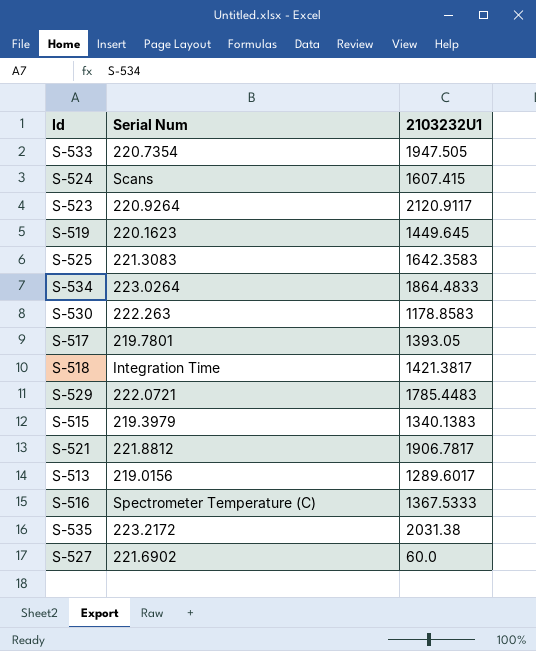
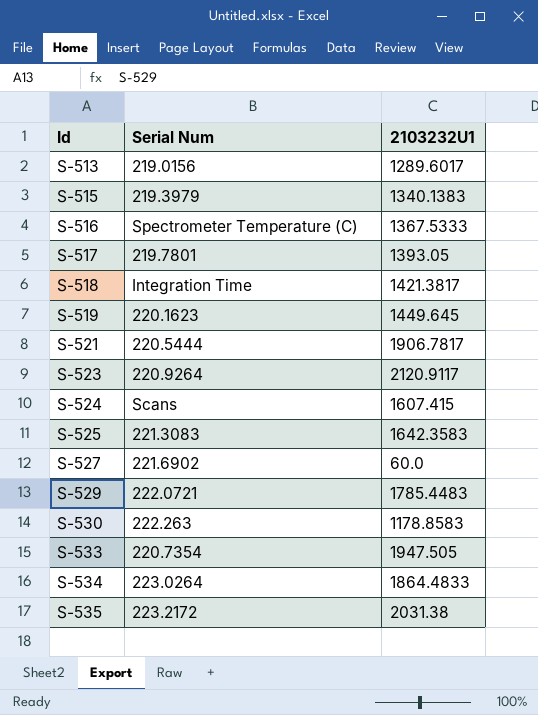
row order: none -> Id ascending
S-521 | Serial Num: 221.8812 -> 220.5444

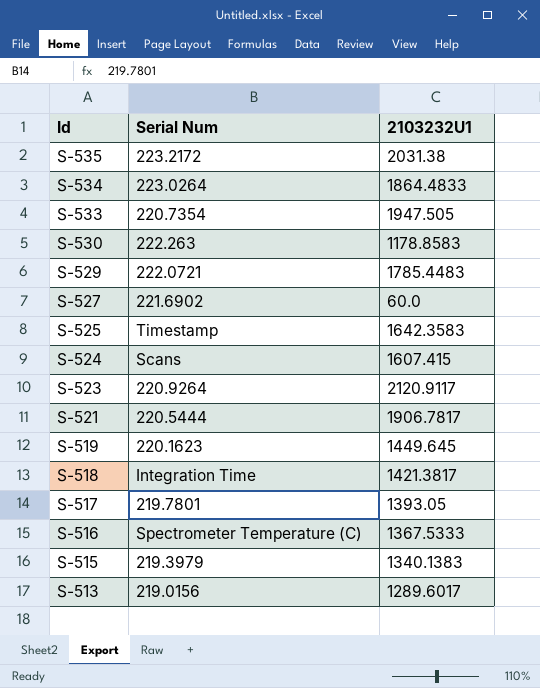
row order: Id ascending -> Id descending
S-525 | Serial Num: 221.3083 -> Timestamp

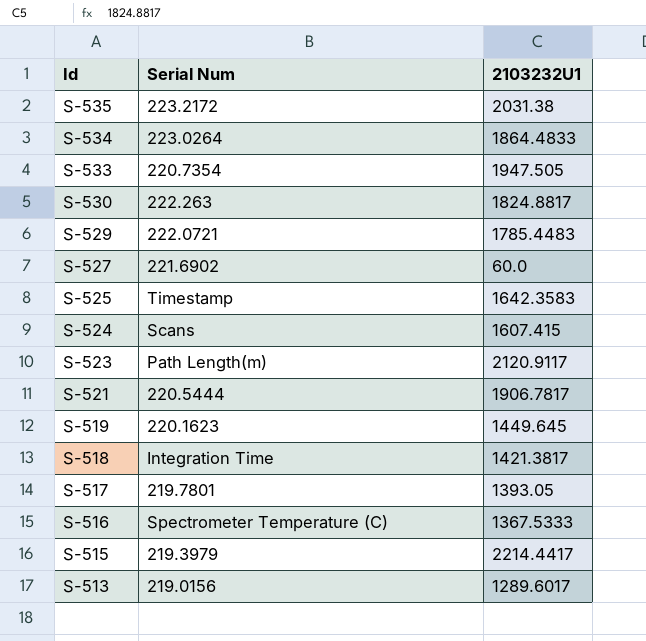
S-530 | 2103232U1: 1178.8583 -> 1824.8817
S-523 | Serial Num: 220.9264 -> Path Length(m)
S-515 | 2103232U1: 1340.1383 -> 2214.4417

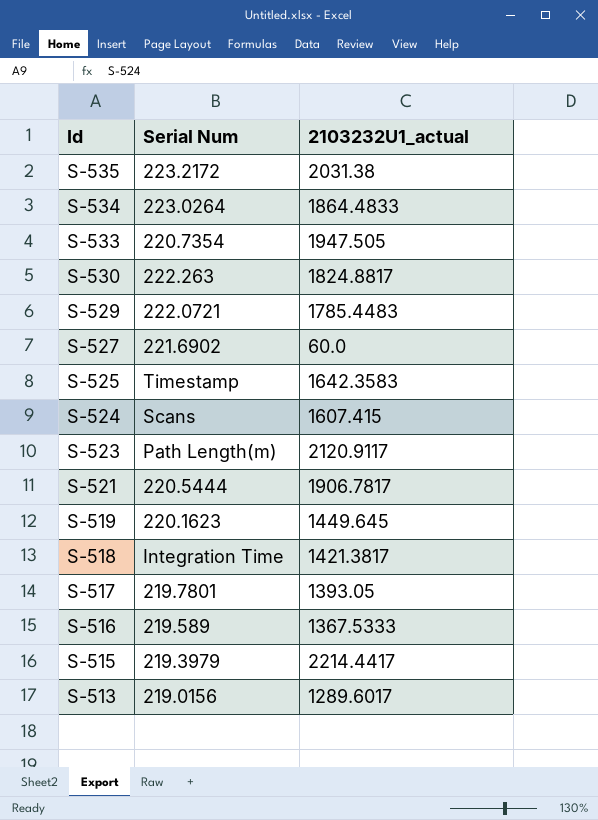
column name: 2103232U1 -> 2103232U1_actual
S-516 | Serial Num: Spectrometer Temperature (C) -> 219.589

